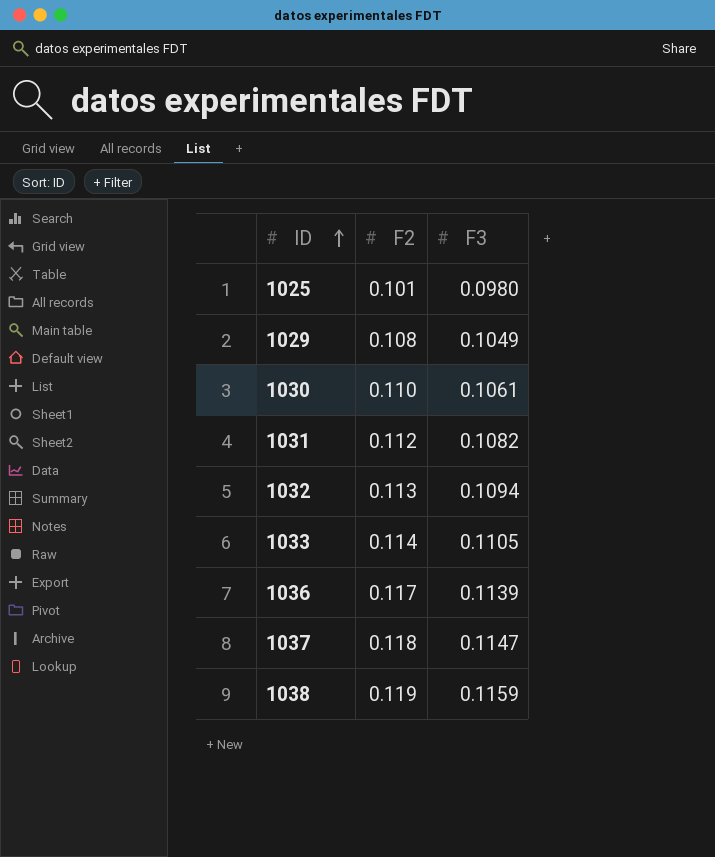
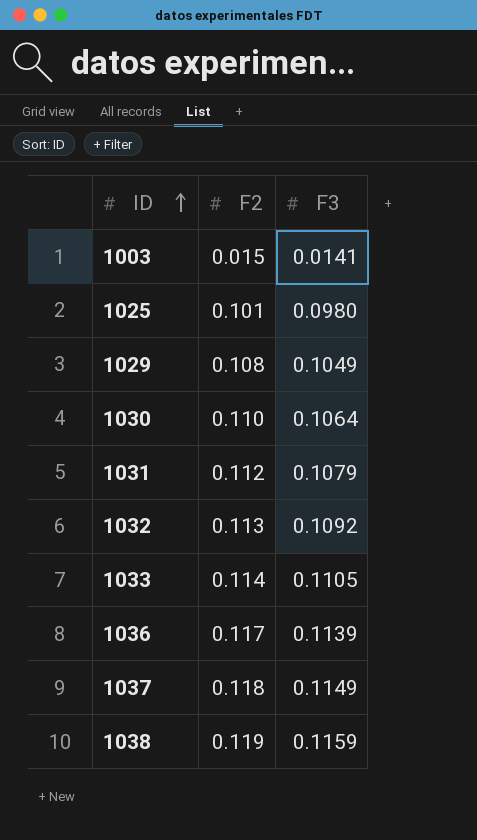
row 1003: none -> 0.015 | 0.0141
1030 | F3: 0.1061 -> 0.1064
1031 | F3: 0.1082 -> 0.1079
1032 | F3: 0.1094 -> 0.1092
1037 | F3: 0.1147 -> 0.1149

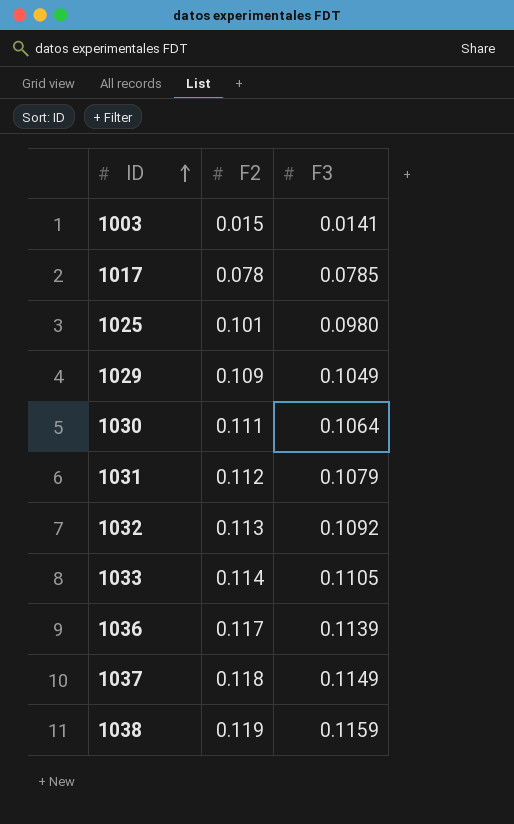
row 1017: none -> 0.078 | 0.0785
1029 | F2: 0.108 -> 0.109
1030 | F2: 0.110 -> 0.111

